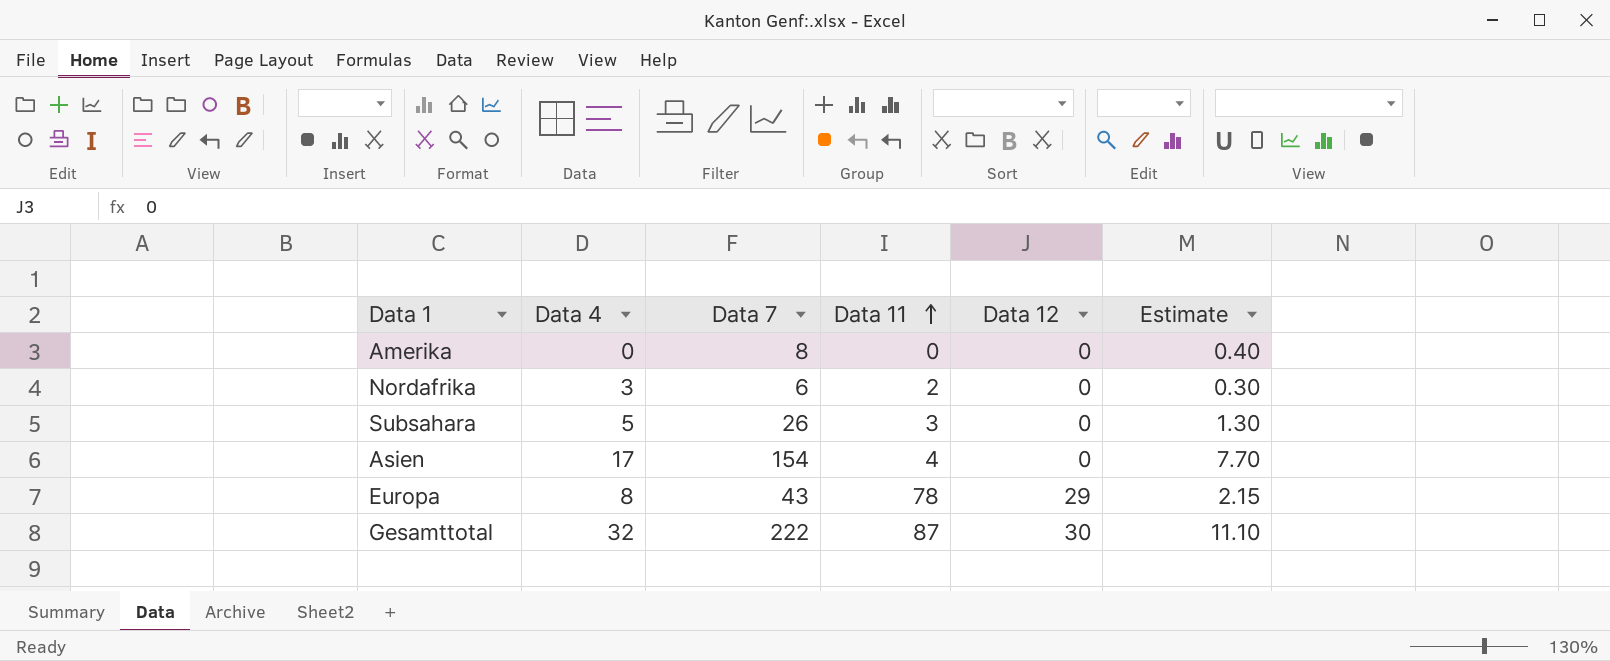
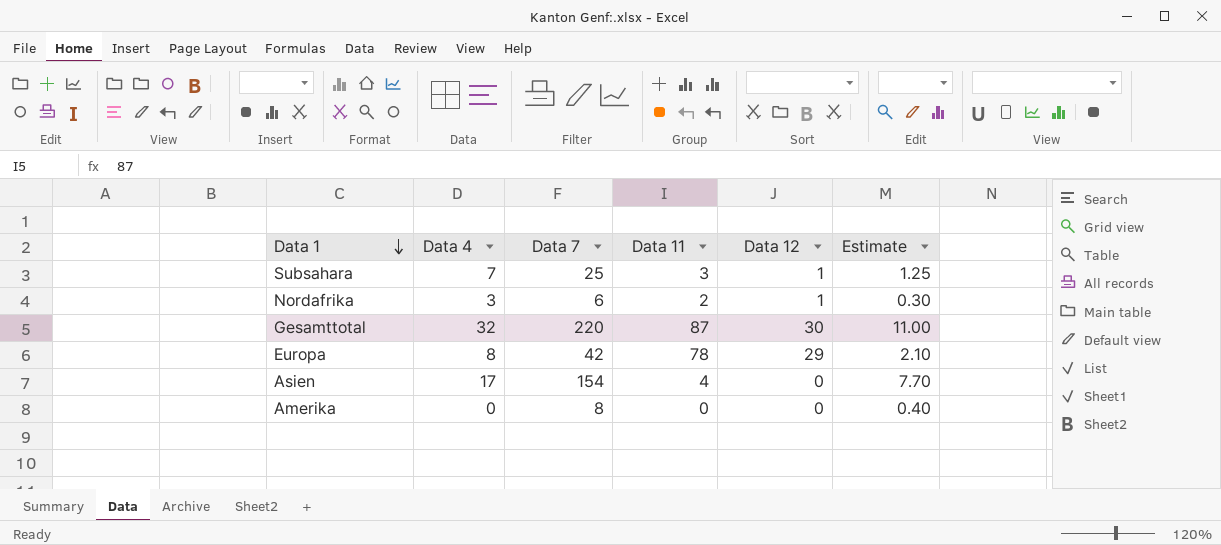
row order: Data 11 ascending -> Data 1 descending
Subsahara | Data 4: 5 -> 7
Subsahara | Data 7: 26 -> 25
Subsahara | Data 12: 0 -> 1
Subsahara | Estimate: 1.30 -> 1.25
Nordafrika | Data 12: 0 -> 1
Gesamttotal | Data 7: 222 -> 220
Gesamttotal | Estimate: 11.10 -> 11.00
Europa | Data 7: 43 -> 42
Europa | Estimate: 2.15 -> 2.10

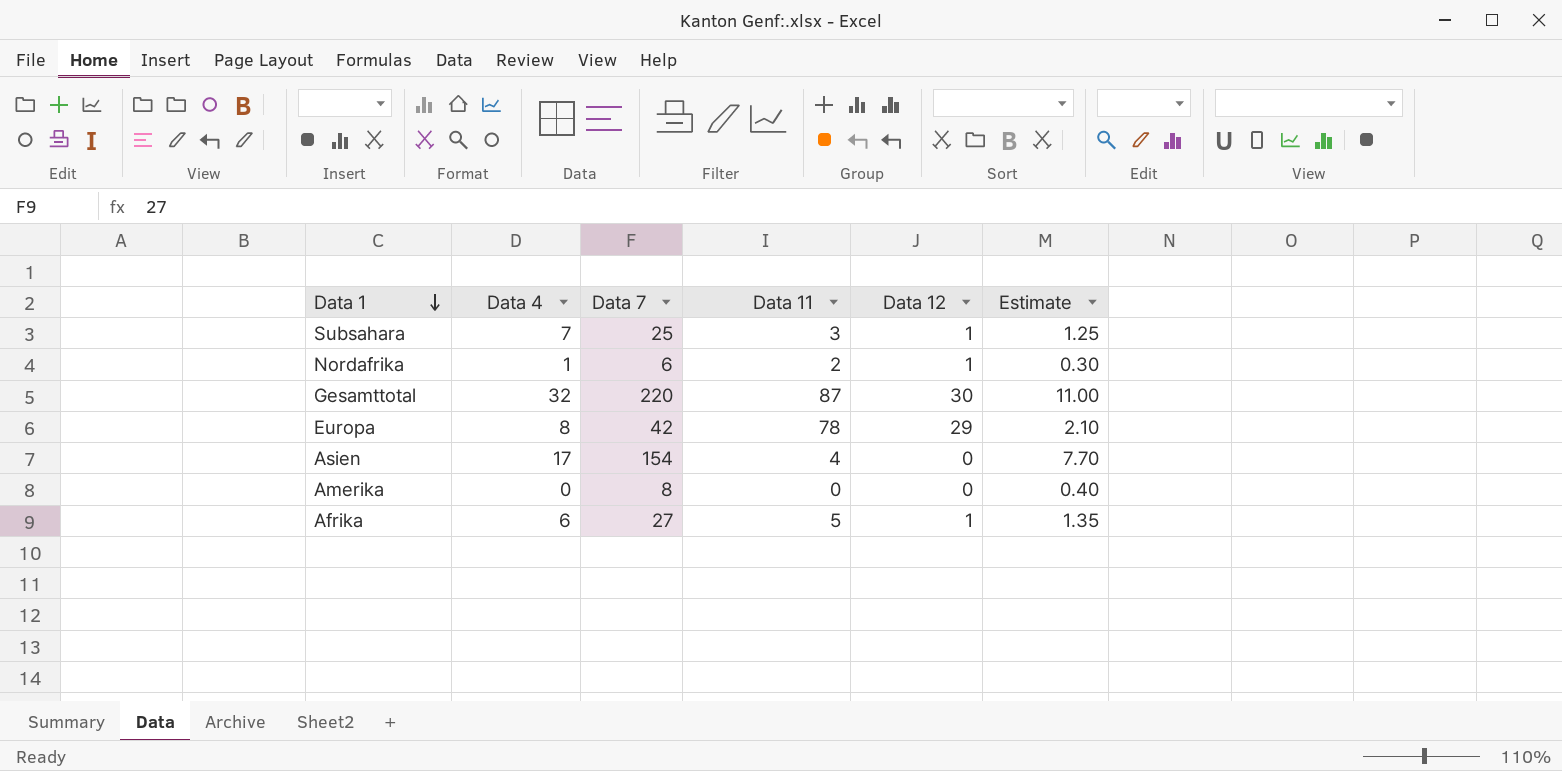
Nordafrika | Data 4: 3 -> 1
row Afrika: none -> 6 | 27 | 5 | 1 | 1.35

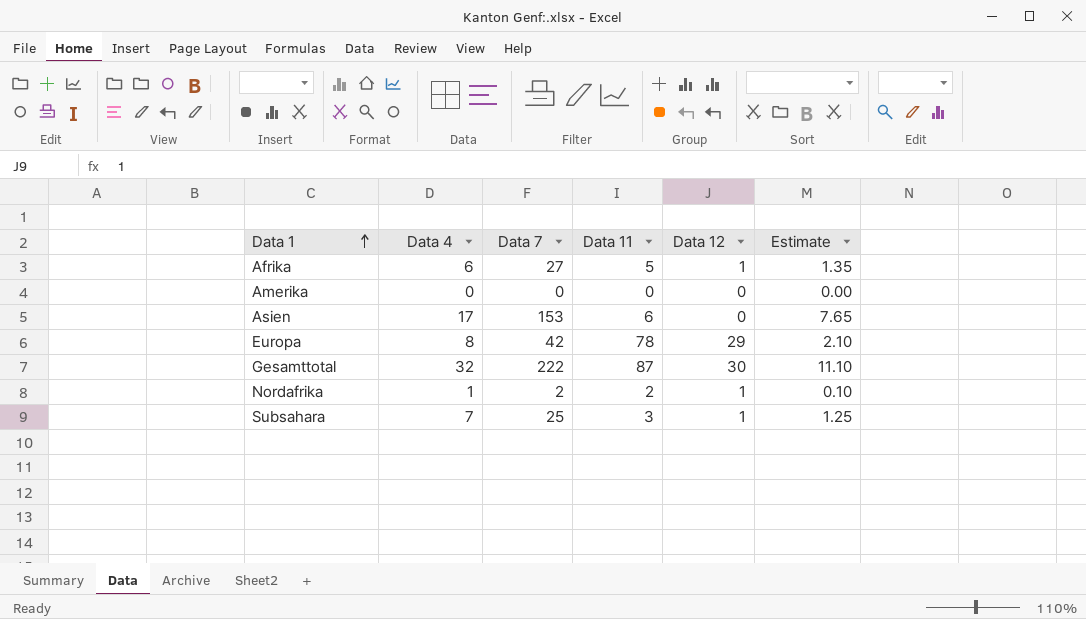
row order: Data 1 descending -> Data 1 ascending
Amerika | Data 7: 8 -> 0
Amerika | Estimate: 0.40 -> 0.00
Asien | Data 7: 154 -> 153
Asien | Data 11: 4 -> 6
Asien | Estimate: 7.70 -> 7.65
Gesamttotal | Data 7: 220 -> 222
Gesamttotal | Estimate: 11.00 -> 11.10
Nordafrika | Data 7: 6 -> 2
Nordafrika | Estimate: 0.30 -> 0.10

